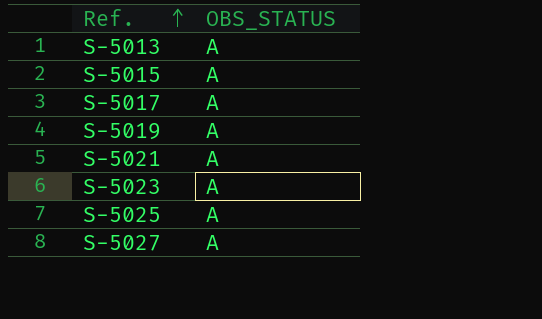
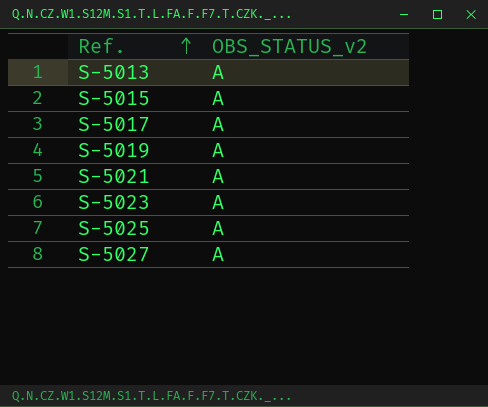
column name: OBS_STATUS -> OBS_STATUS_v2

